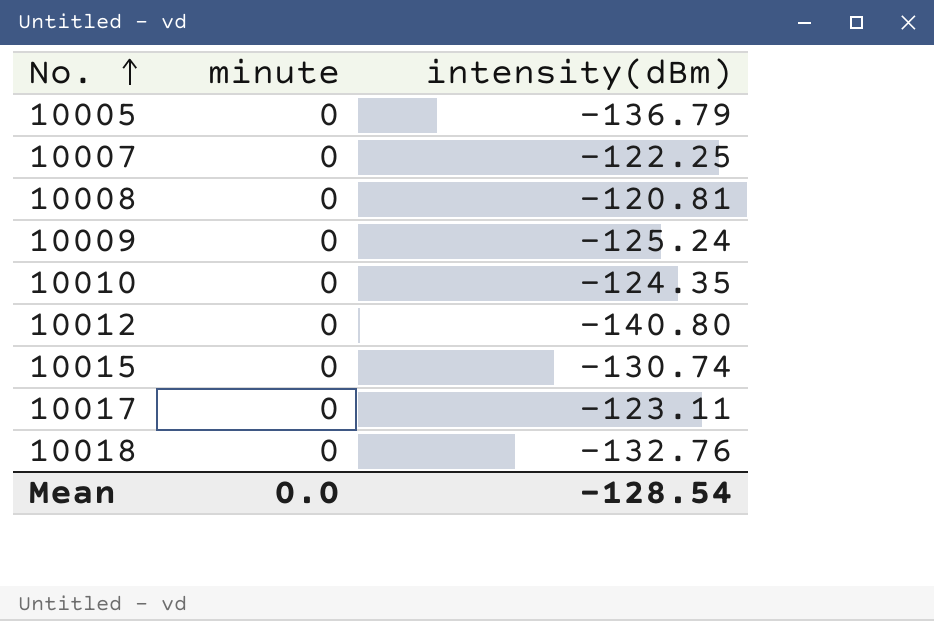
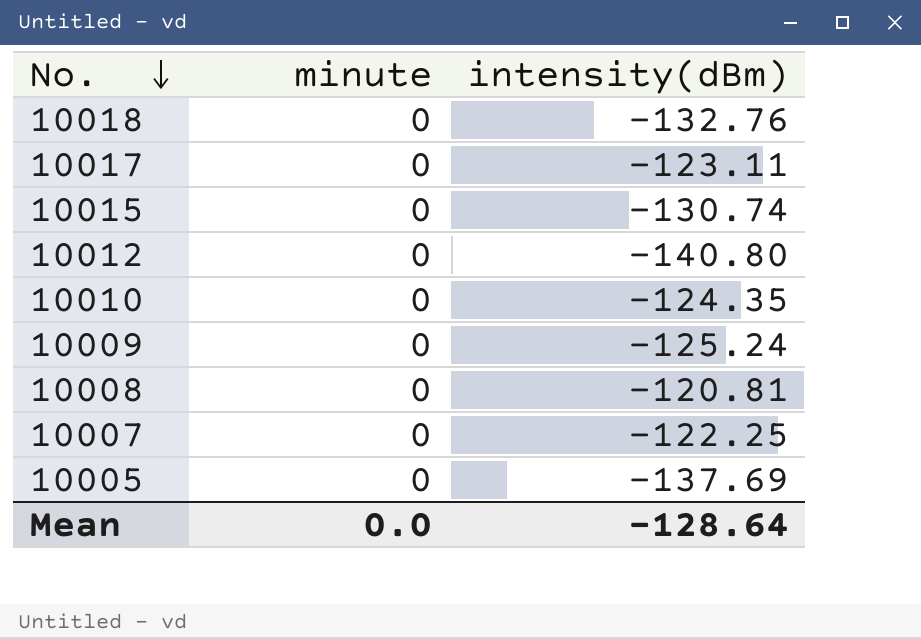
row order: No. ascending -> No. descending
10005 | intensity(dBm): -136.79 -> -137.69
Mean | intensity(dBm): -128.54 -> -128.64

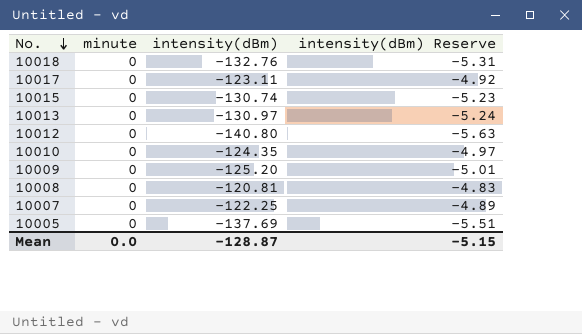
column intensity(dBm) Reserve | formula: none -> [intensity(dBm)] * 0.04
row 10013: none -> 0 | -130.97 | -5.24
10009 | intensity(dBm): -125.24 -> -125.20
Mean | intensity(dBm): -128.64 -> -128.87

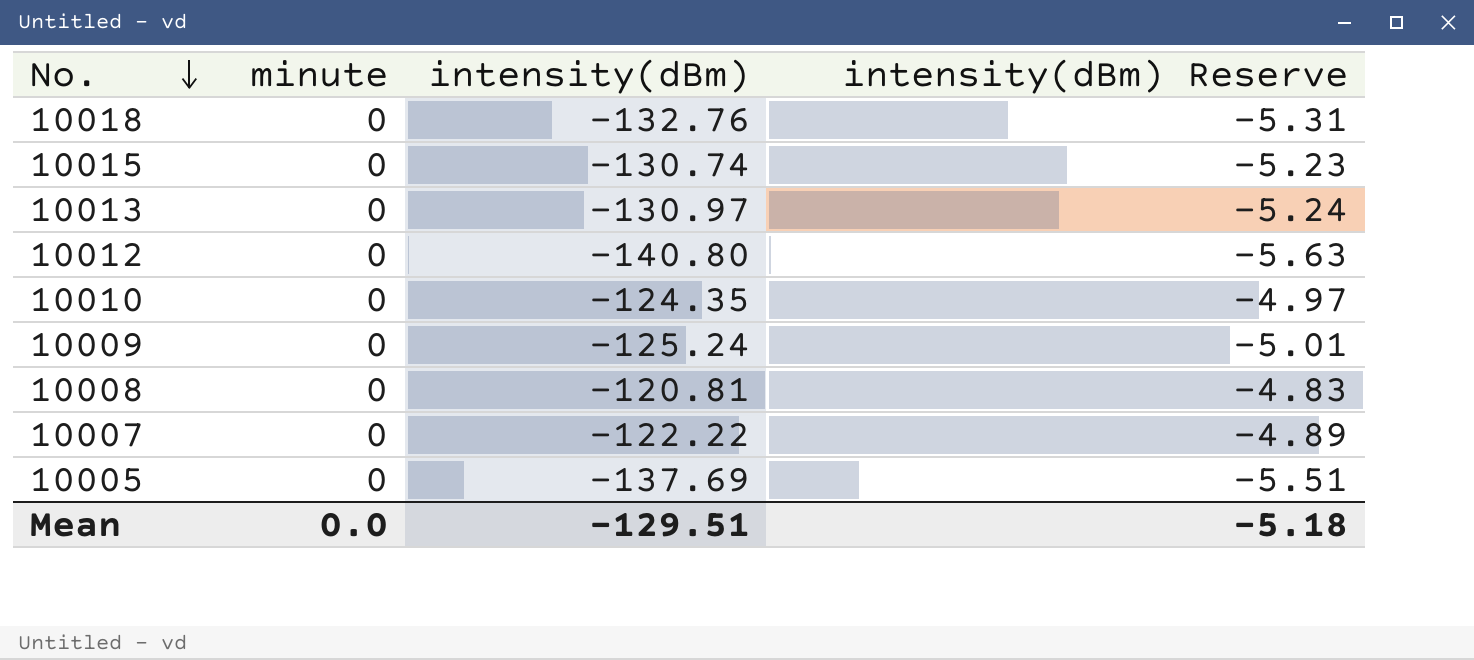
row 10017: 0 | -123.11 | -4.92 -> none
10009 | intensity(dBm): -125.20 -> -125.24
10007 | intensity(dBm): -122.25 -> -122.22
Mean | intensity(dBm): -128.87 -> -129.51
Mean | intensity(dBm) Reserve: -5.15 -> -5.18

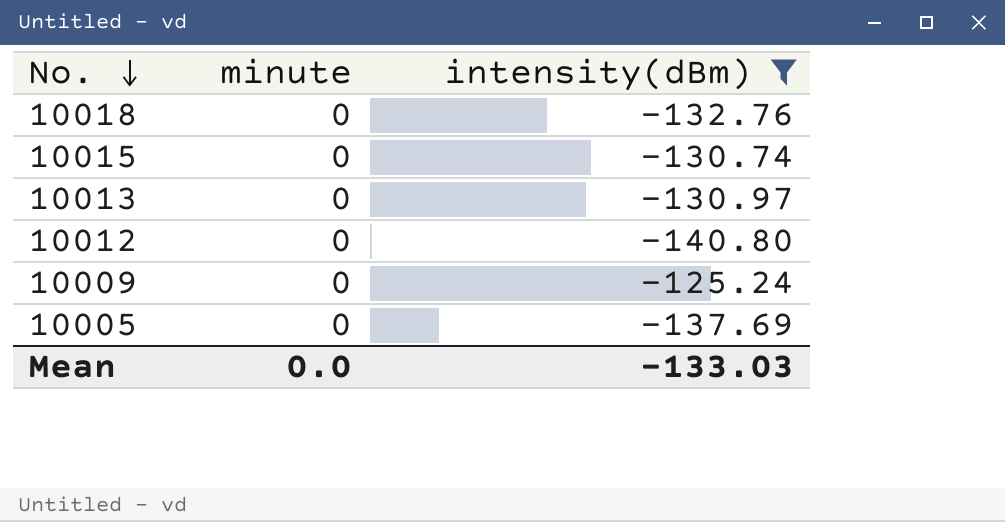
filter: none -> intensity(dBm) <= -125.24
column intensity(dBm) Reserve | formula: [intensity(dBm)] * 0.04 -> none
Mean | intensity(dBm): -129.51 -> -133.03

